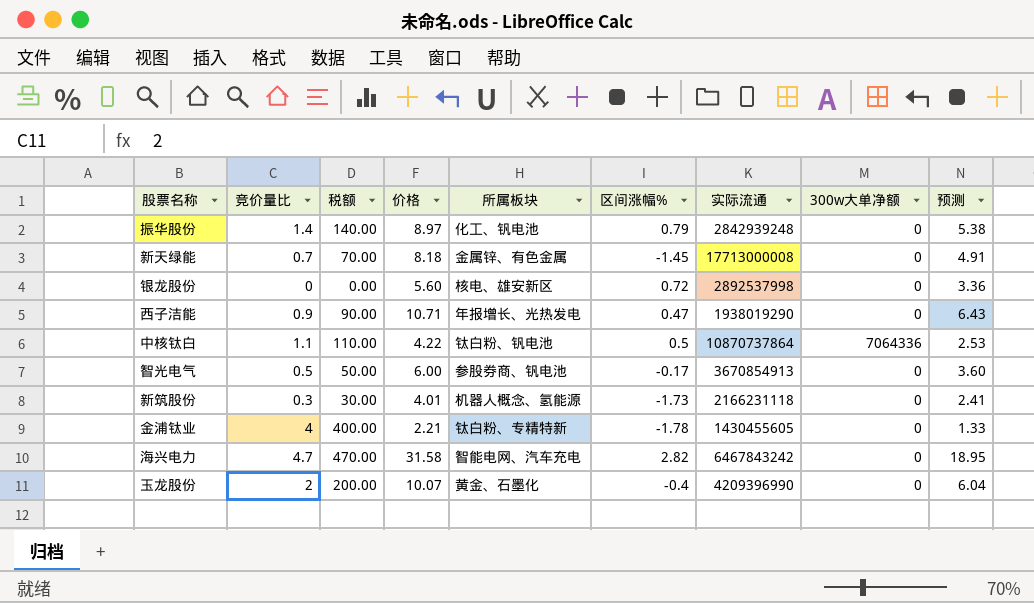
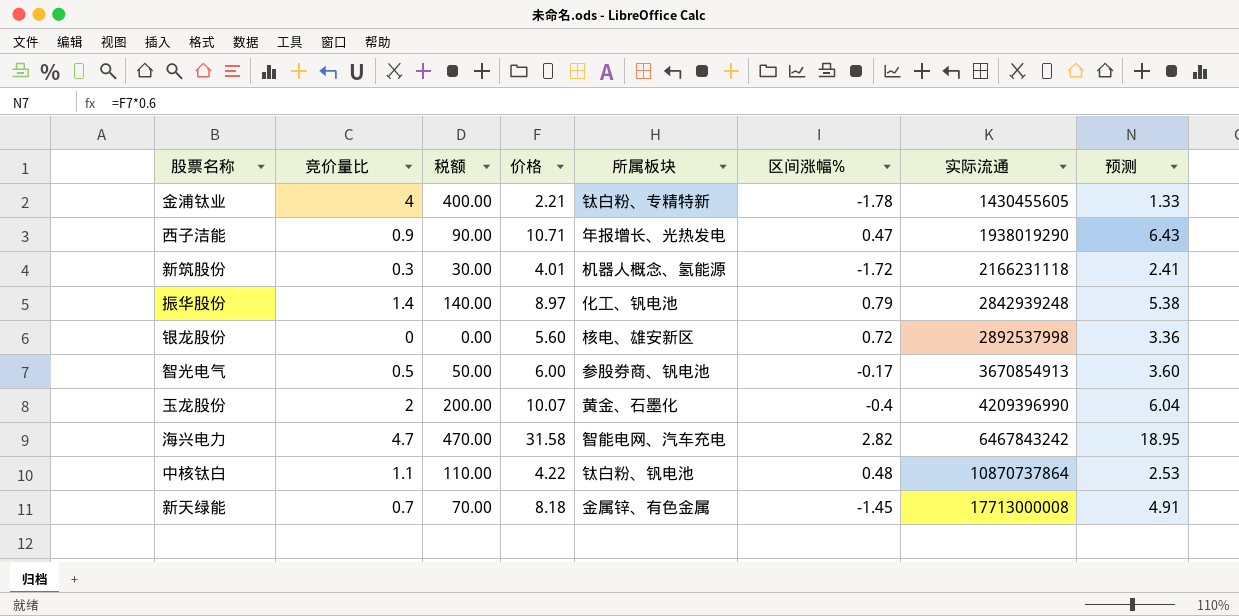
row order: none -> 实际流通 ascending
column 300w大单净额 | position: 8 -> none
新筑股份 | 区间涨幅%: -1.73 -> -1.72
中核钛白 | 区间涨幅%: 0.5 -> 0.48

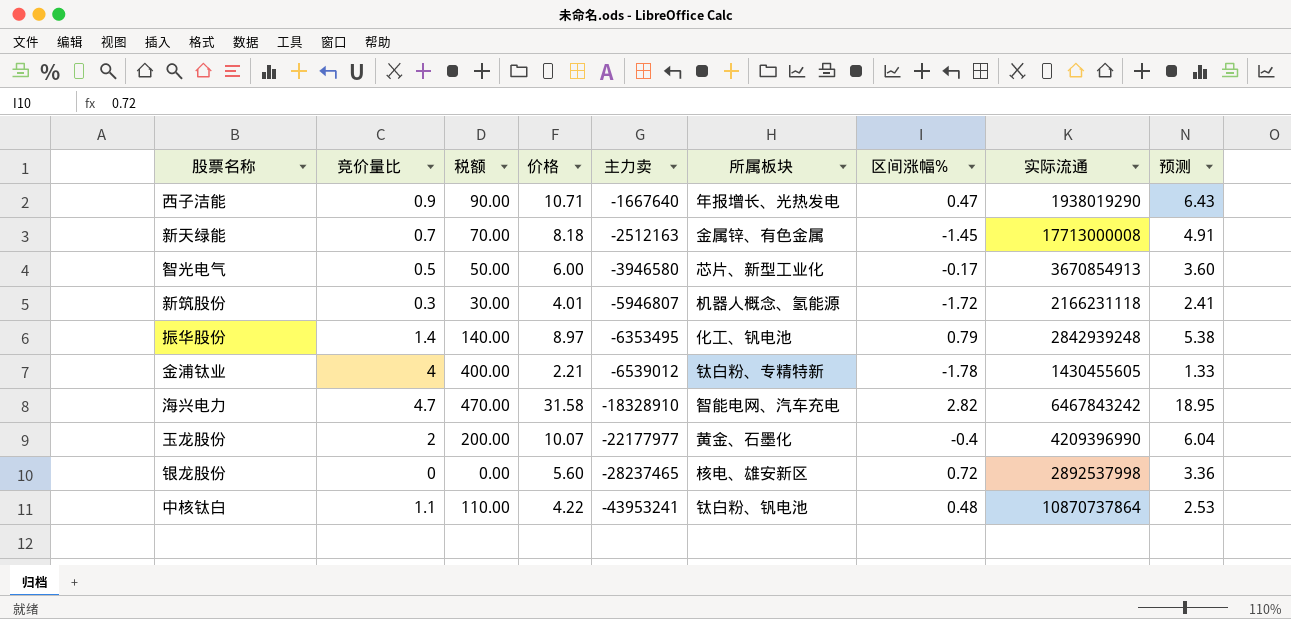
row order: 实际流通 ascending -> 主力卖 descending
column 主力卖 | position: none -> 5
智光电气 | 所属板块: 参股券商、钒电池 -> 芯片、新型工业化

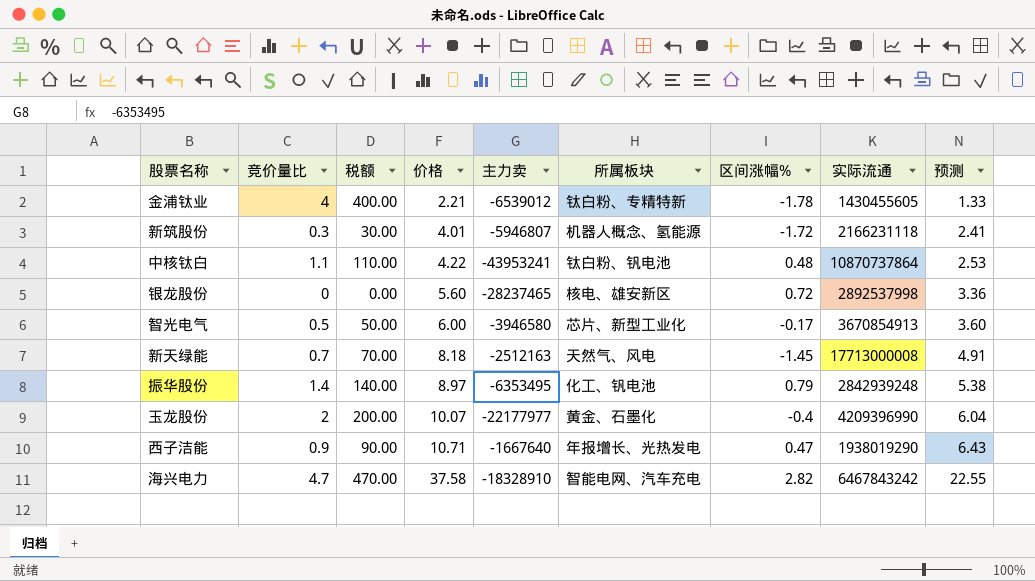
row order: 主力卖 descending -> 价格 ascending
新天绿能 | 所属板块: 金属锌、有色金属 -> 天然气、风电
海兴电力 | 价格: 31.58 -> 37.58
海兴电力 | 预测: 18.95 -> 22.55

